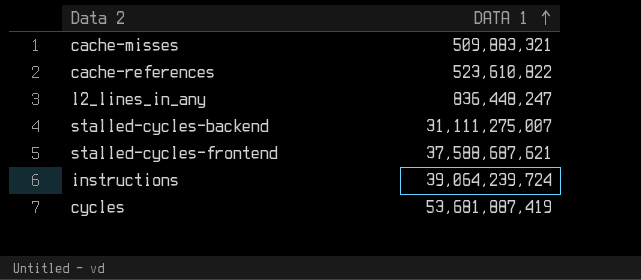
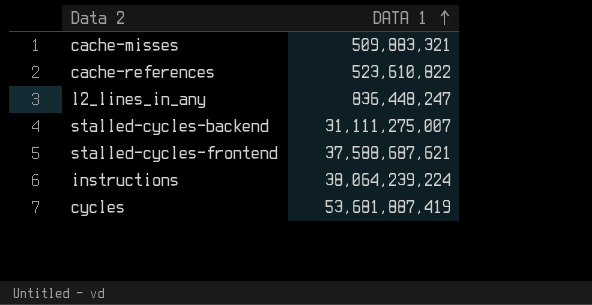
instructions | DATA 1: 39,064,239,724 -> 38,064,239,224

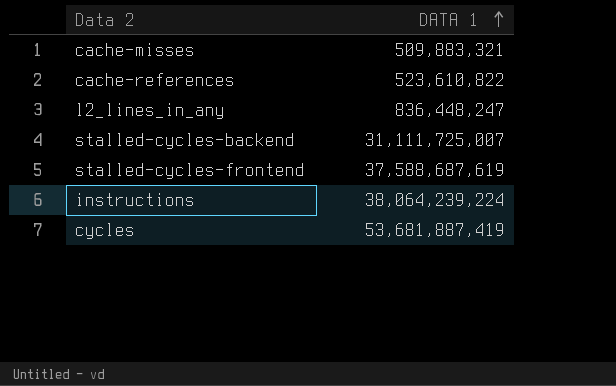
stalled-cycles-backend | DATA 1: 31,111,275,007 -> 31,111,725,007
stalled-cycles-frontend | DATA 1: 37,588,687,621 -> 37,588,687,619

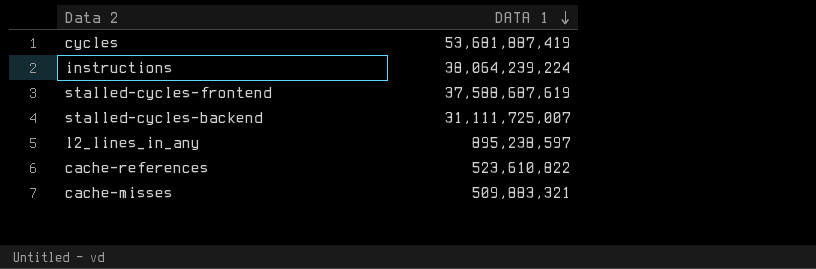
row order: DATA 1 ascending -> DATA 1 descending
l2_lines_in_any | DATA 1: 836,448,247 -> 895,238,597

